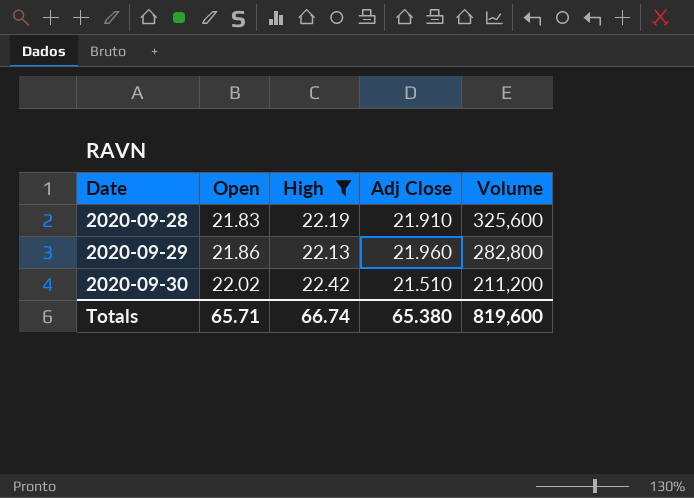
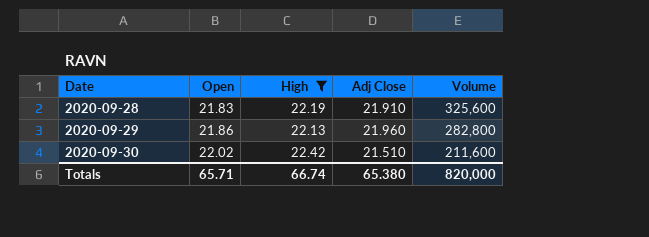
2020-09-30 | Volume: 211,200 -> 211,600
Totals | Volume: 819,600 -> 820,000

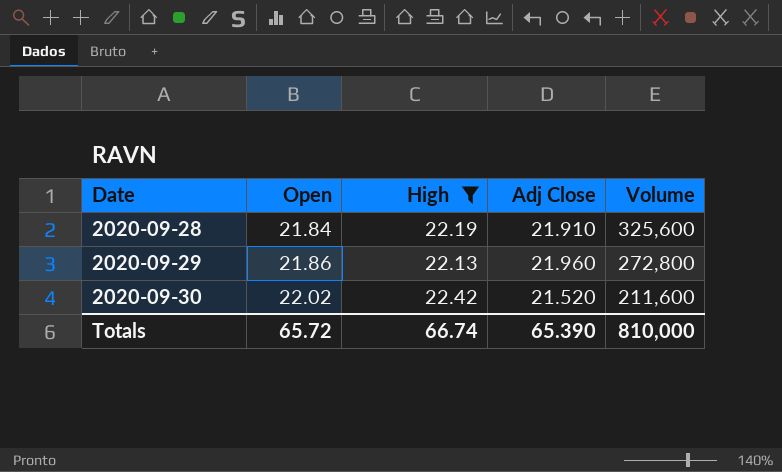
2020-09-28 | Open: 21.83 -> 21.84
2020-09-29 | Volume: 282,800 -> 272,800
2020-09-30 | Adj Close: 21.510 -> 21.520
Totals | Open: 65.71 -> 65.72
Totals | Adj Close: 65.380 -> 65.390
Totals | Volume: 820,000 -> 810,000

